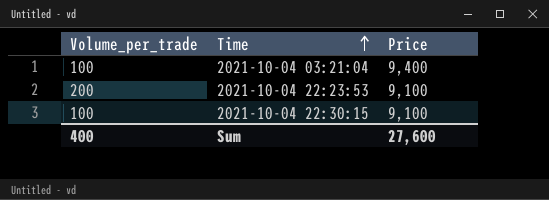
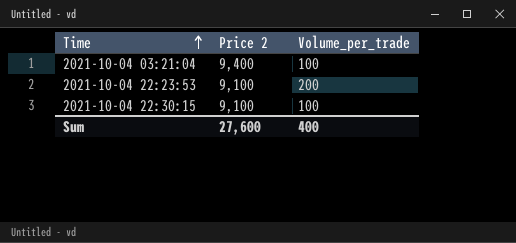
column name: Price -> Price 2
column Volume_per_trade | position: 1 -> 3

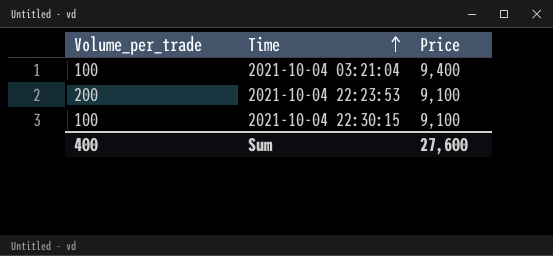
column Volume_per_trade | position: 3 -> 1
column name: Price 2 -> Price

